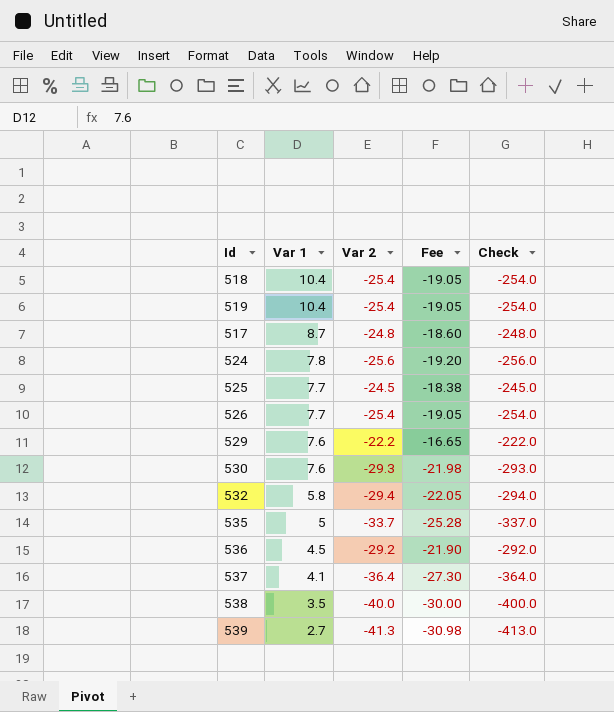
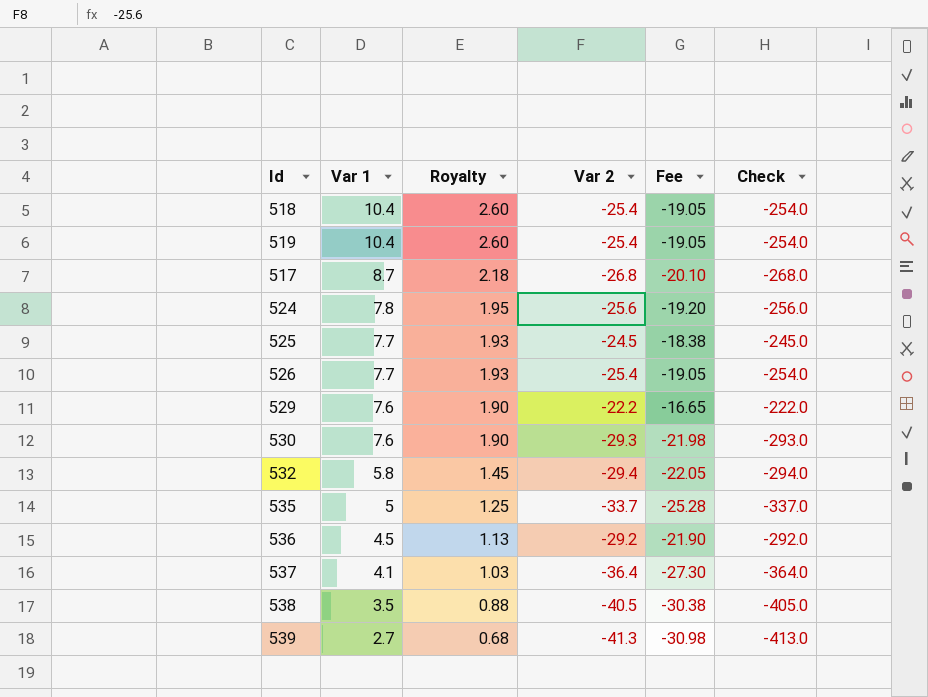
column Royalty | formula: none -> [Var 1] * 0.25
517 | Var 2: -24.8 -> -26.8
517 | Fee: -18.60 -> -20.10
517 | Check: -248.0 -> -268.0
538 | Var 2: -40.0 -> -40.5
538 | Fee: -30.00 -> -30.38
538 | Check: -400.0 -> -405.0

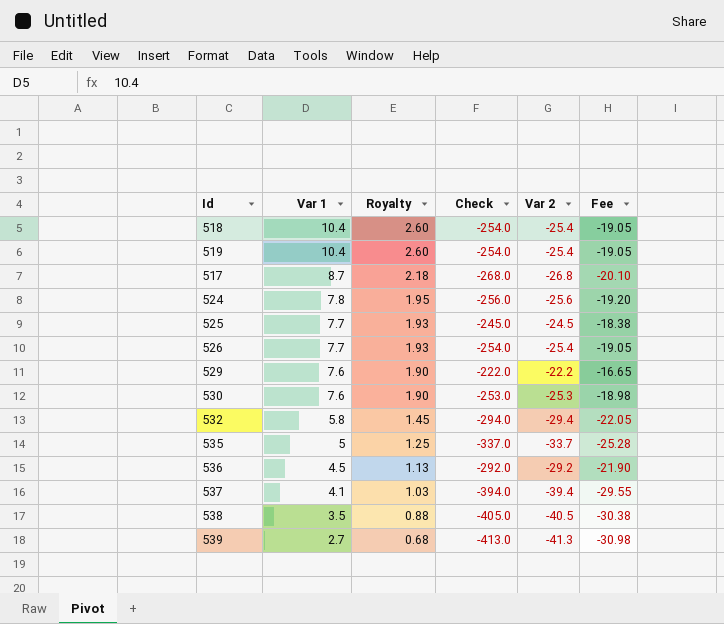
column Check | position: 6 -> 4
530 | Check: -293.0 -> -253.0
530 | Var 2: -29.3 -> -25.3
530 | Fee: -21.98 -> -18.98
537 | Check: -364.0 -> -394.0
537 | Var 2: -36.4 -> -39.4
537 | Fee: -27.30 -> -29.55

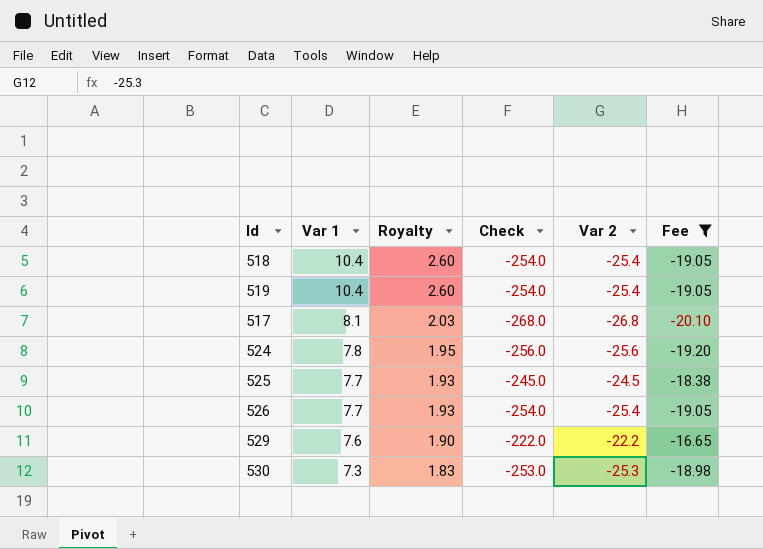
filter: none -> Fee >= -20.10
517 | Var 1: 8.7 -> 8.1
517 | Royalty: 2.18 -> 2.03
530 | Var 1: 7.6 -> 7.3
530 | Royalty: 1.90 -> 1.83

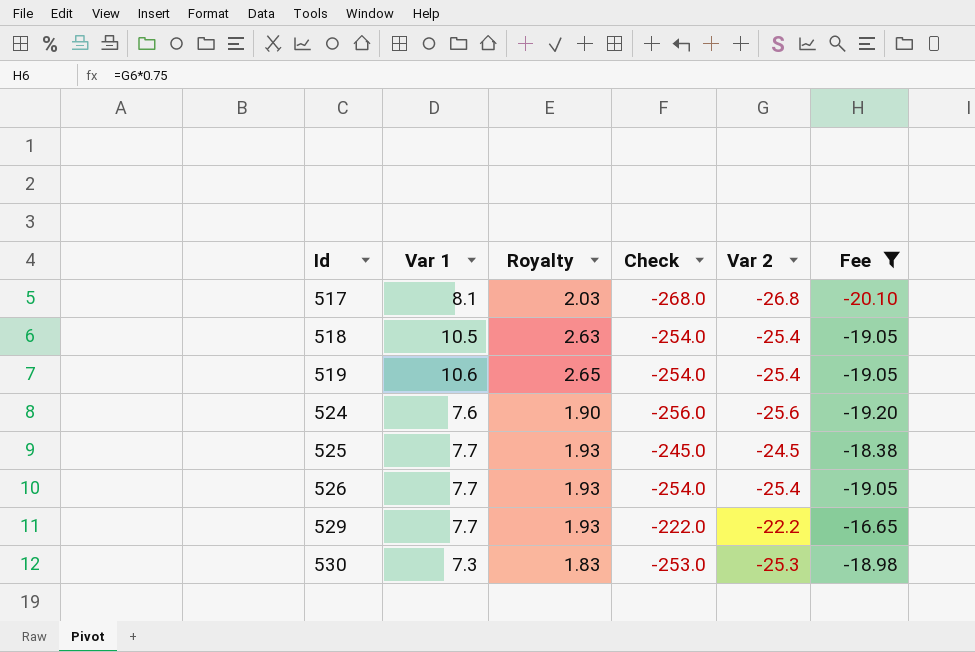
row order: Var 1 descending -> Id ascending
518 | Var 1: 10.4 -> 10.5
518 | Royalty: 2.60 -> 2.63
519 | Var 1: 10.4 -> 10.6
519 | Royalty: 2.60 -> 2.65
524 | Var 1: 7.8 -> 7.6
524 | Royalty: 1.95 -> 1.90
529 | Var 1: 7.6 -> 7.7
529 | Royalty: 1.90 -> 1.93

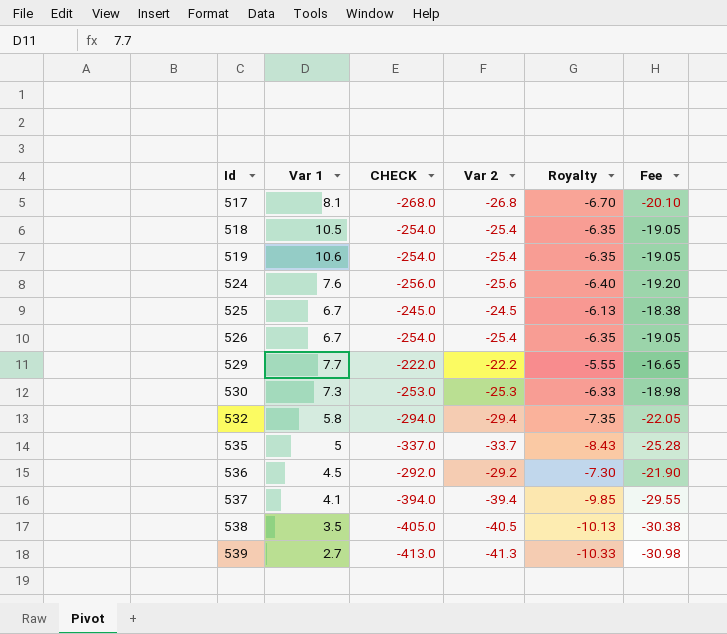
filter: Fee >= -20.10 -> none
column name: Check -> CHECK
column Royalty | formula: [Var 1] * 0.25 -> [Var 2] * 0.25
column Royalty | position: 3 -> 5
525 | Var 1: 7.7 -> 6.7
526 | Var 1: 7.7 -> 6.7

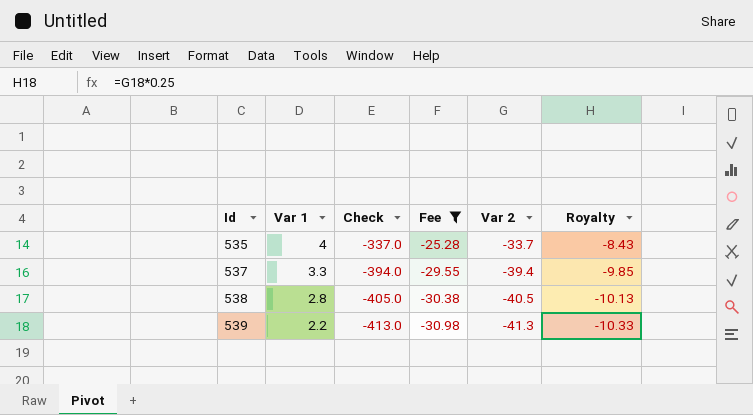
filter: none -> Fee <= -25.28
column name: CHECK -> Check
column Fee | position: 6 -> 4
535 | Var 1: 5 -> 4
537 | Var 1: 4.1 -> 3.3
538 | Var 1: 3.5 -> 2.8
539 | Var 1: 2.7 -> 2.2

